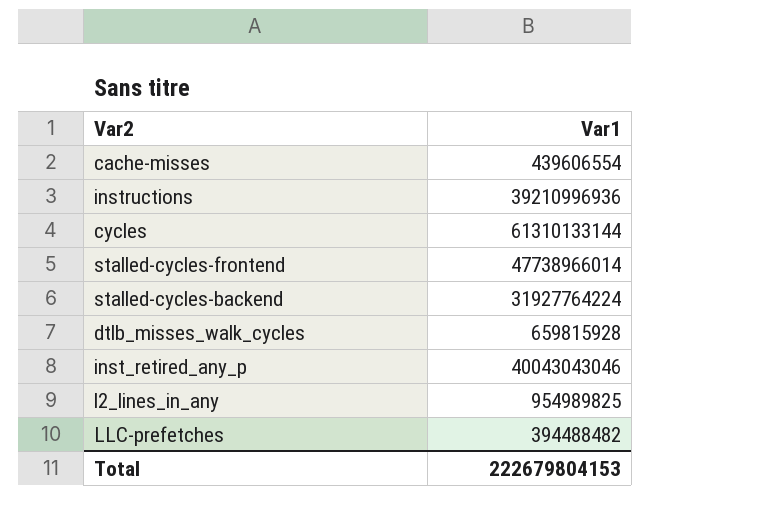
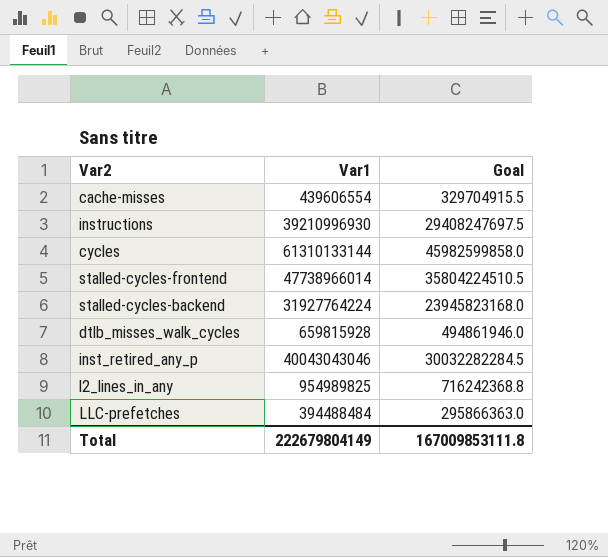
column Goal | formula: none -> [Var1] * 0.75
instructions | Var1: 39210996936 -> 39210996930
LLC-prefetches | Var1: 394488482 -> 394488484
Total | Var1: 222679804153 -> 222679804149

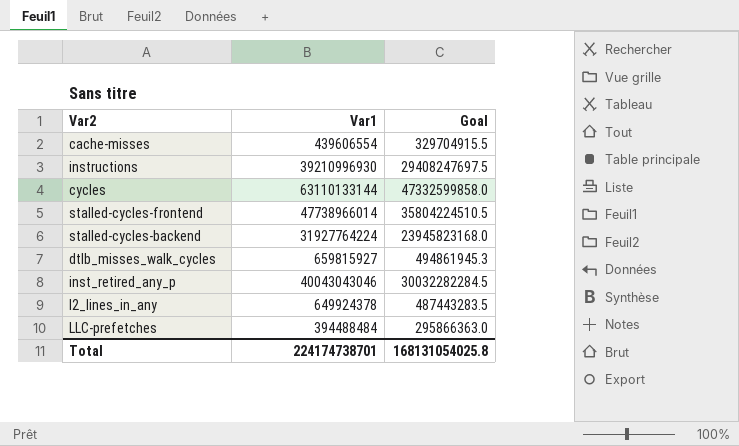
cycles | Var1: 61310133144 -> 63110133144
cycles | Goal: 45982599858.0 -> 47332599858.0
dtlb_misses_walk_cycles | Var1: 659815928 -> 659815927
dtlb_misses_walk_cycles | Goal: 494861946.0 -> 494861945.3
l2_lines_in_any | Var1: 954989825 -> 649924378
l2_lines_in_any | Goal: 716242368.8 -> 487443283.5
Total | Var1: 222679804149 -> 224174738701
Total | Goal: 167009853111.8 -> 168131054025.8

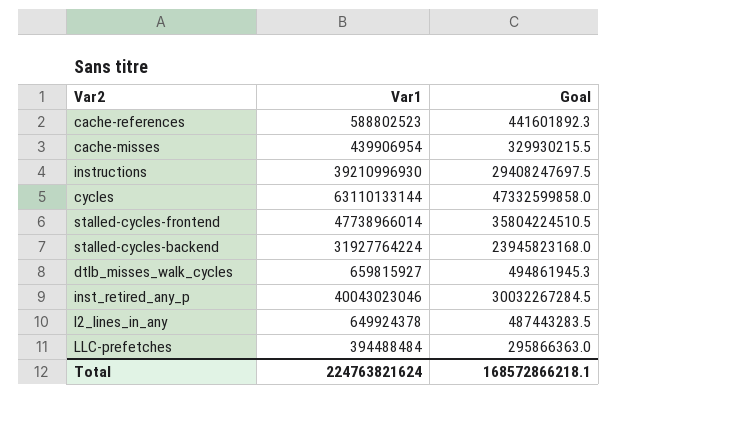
row cache-references: none -> 588802523 | 441601892.3
cache-misses | Var1: 439606554 -> 439906954
cache-misses | Goal: 329704915.5 -> 329930215.5
inst_retired_any_p | Var1: 40043043046 -> 40043023046
inst_retired_any_p | Goal: 30032282284.5 -> 30032267284.5
Total | Var1: 224174738701 -> 224763821624
Total | Goal: 168131054025.8 -> 168572866218.1

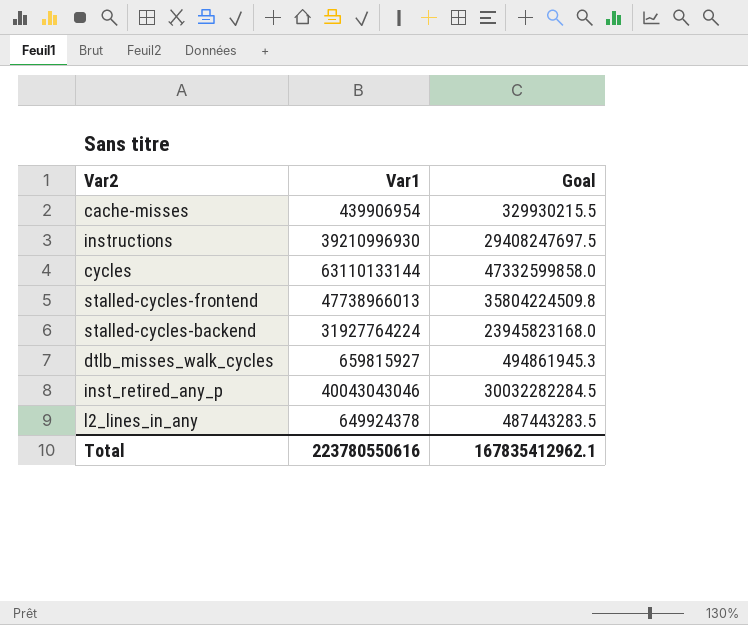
row cache-references: 588802523 | 441601892.3 -> none
row LLC-prefetches: 394488484 | 295866363.0 -> none
stalled-cycles-frontend | Var1: 47738966014 -> 47738966013
stalled-cycles-frontend | Goal: 35804224510.5 -> 35804224509.8
inst_retired_any_p | Var1: 40043023046 -> 40043043046
inst_retired_any_p | Goal: 30032267284.5 -> 30032282284.5
Total | Var1: 224763821624 -> 223780550616
Total | Goal: 168572866218.1 -> 167835412962.1

